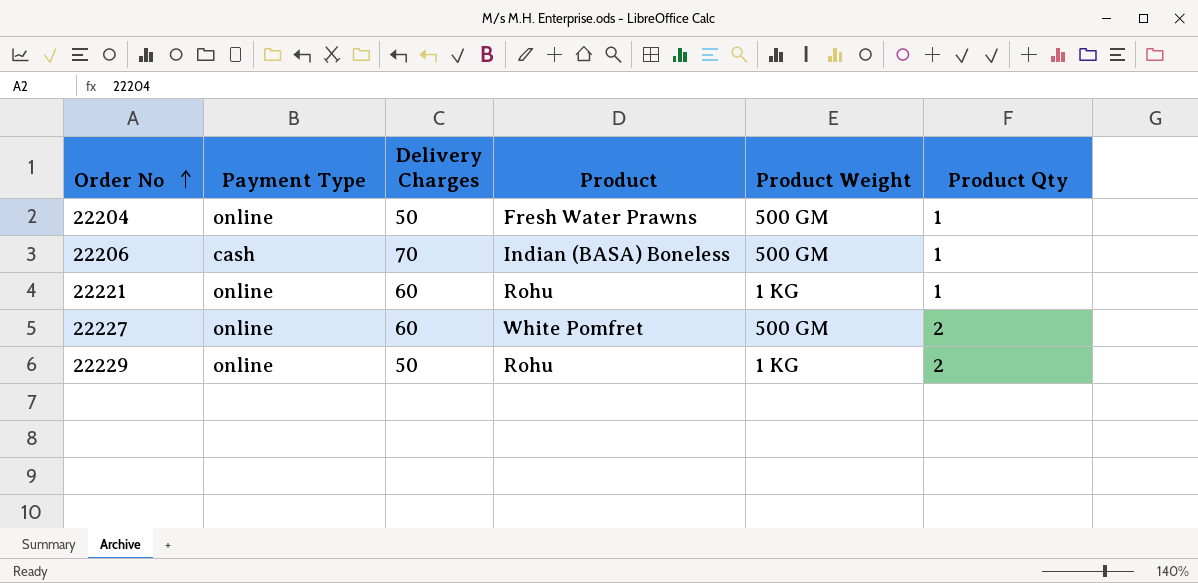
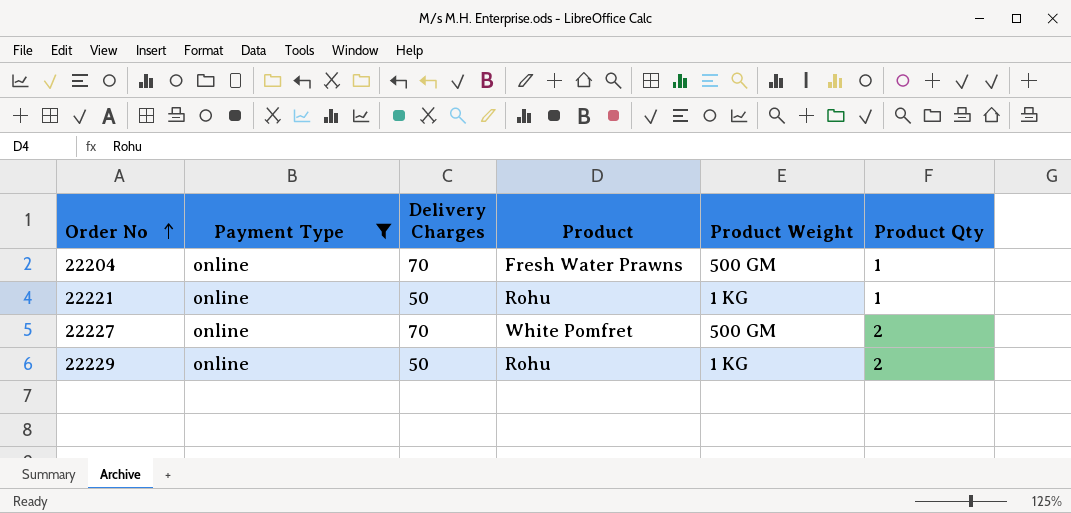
filter: none -> Payment Type = online
22204 | Delivery Charges: 50 -> 70
22221 | Delivery Charges: 60 -> 50
22227 | Delivery Charges: 60 -> 70

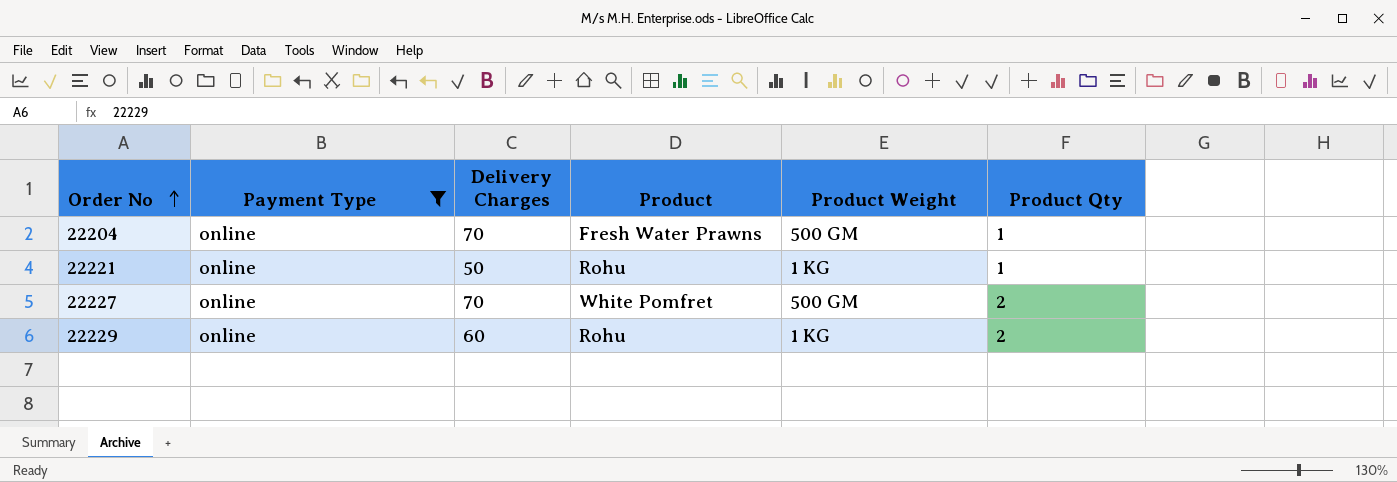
22229 | Delivery Charges: 50 -> 60

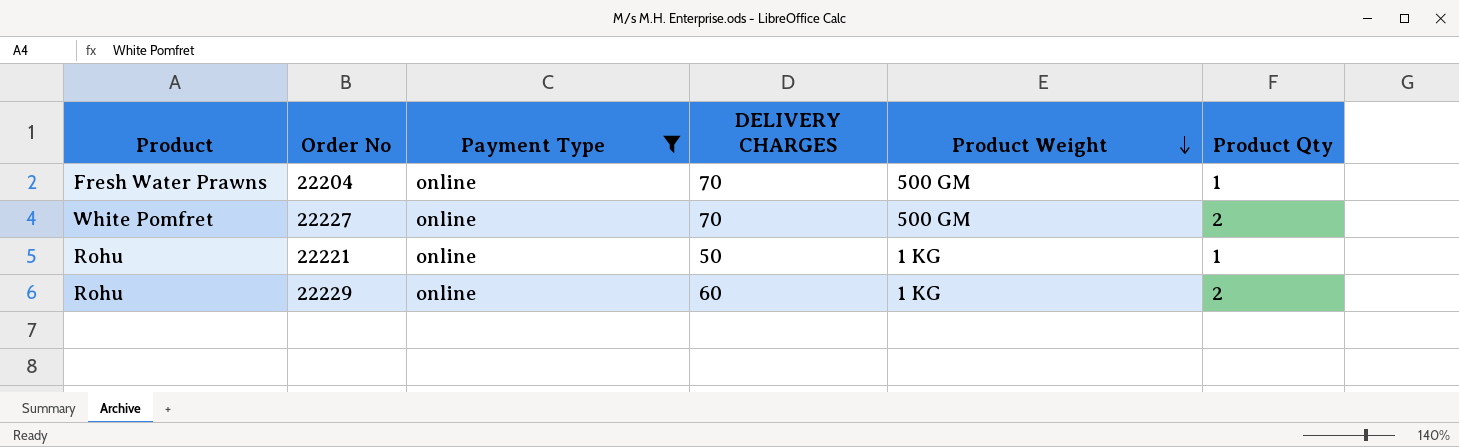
row order: Order No ascending -> Product Weight descending
column Product | position: 4 -> 1
column name: Delivery Charges -> DELIVERY CHARGES

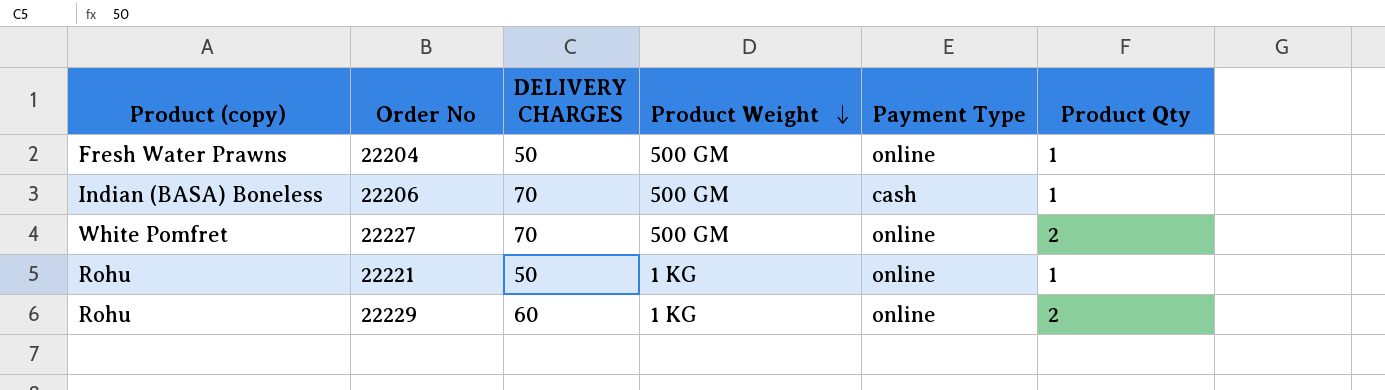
filter: Payment Type = online -> none
column name: Product -> Product (copy)
column Payment Type | position: 3 -> 5
22204 | DELIVERY CHARGES: 70 -> 50

